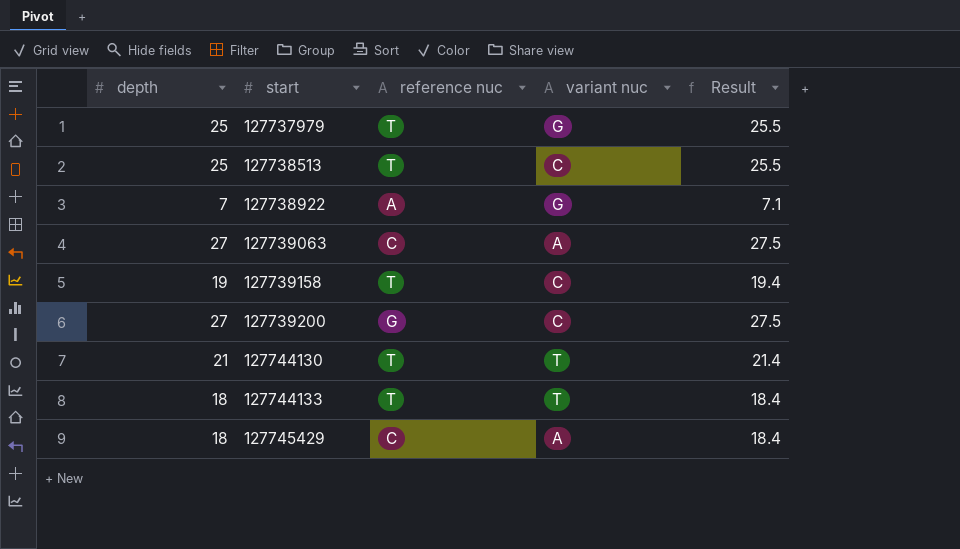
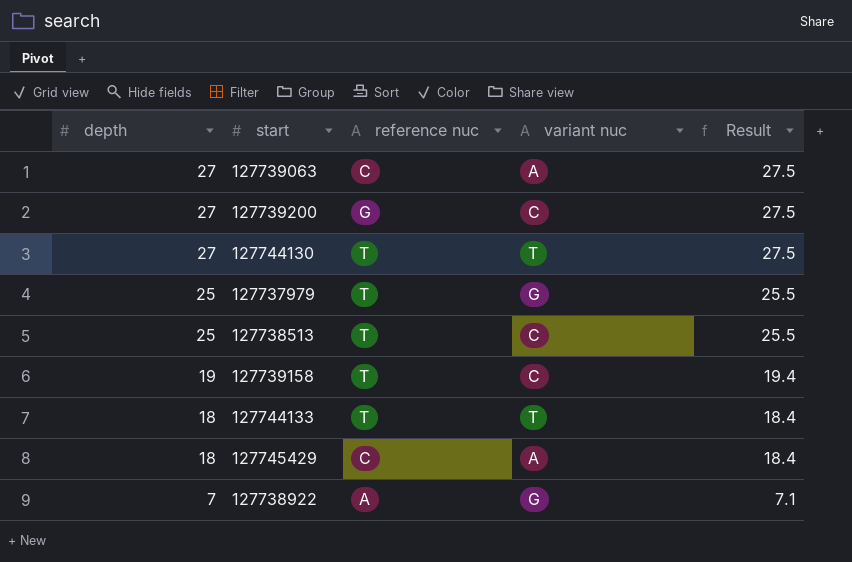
row order: start ascending -> depth descending
127744130 | depth: 21 -> 27
127744130 | Result: 21.4 -> 27.5

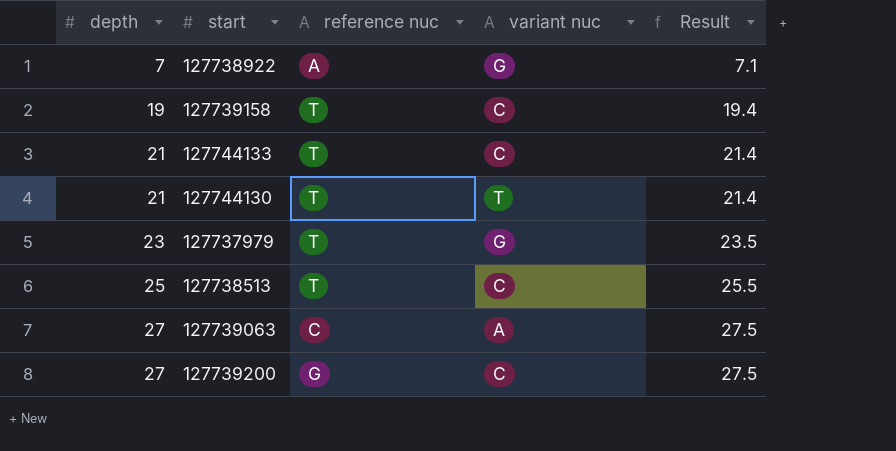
row order: depth descending -> depth ascending
row 127745429: 18 | C | A | 18.4 -> none
127744133 | depth: 18 -> 21
127744133 | variant nuc: T -> C
127744133 | Result: 18.4 -> 21.4
127744130 | depth: 27 -> 21
127744130 | Result: 27.5 -> 21.4
127737979 | depth: 25 -> 23
127737979 | Result: 25.5 -> 23.5

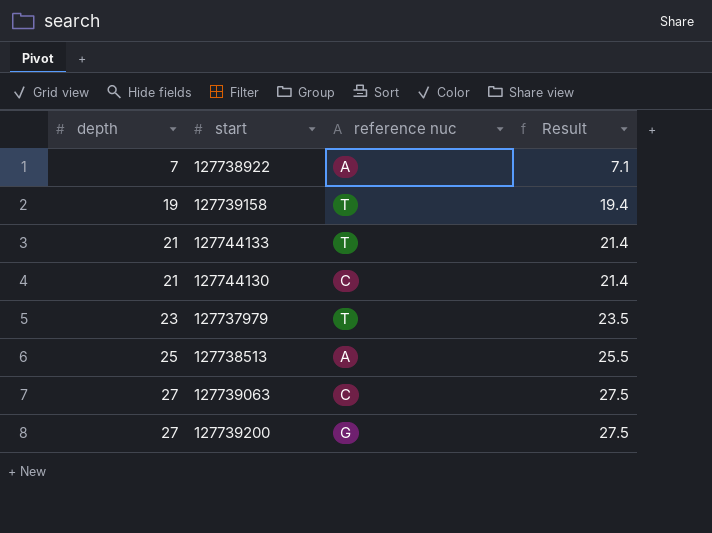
column variant nuc | position: 4 -> none
127744130 | reference nuc: T -> C
127738513 | reference nuc: T -> A

